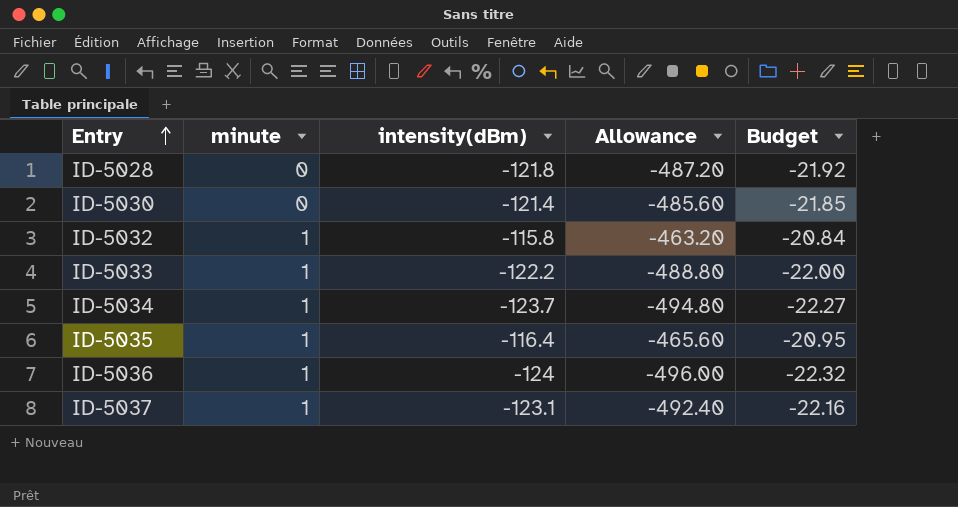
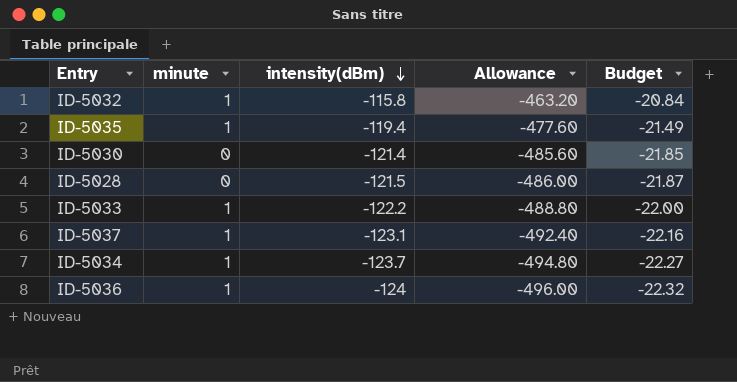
row order: Entry ascending -> intensity(dBm) descending
ID-5035 | intensity(dBm): -116.4 -> -119.4
ID-5035 | Allowance: -465.60 -> -477.60
ID-5035 | Budget: -20.95 -> -21.49
ID-5028 | intensity(dBm): -121.8 -> -121.5
ID-5028 | Allowance: -487.20 -> -486.00
ID-5028 | Budget: -21.92 -> -21.87

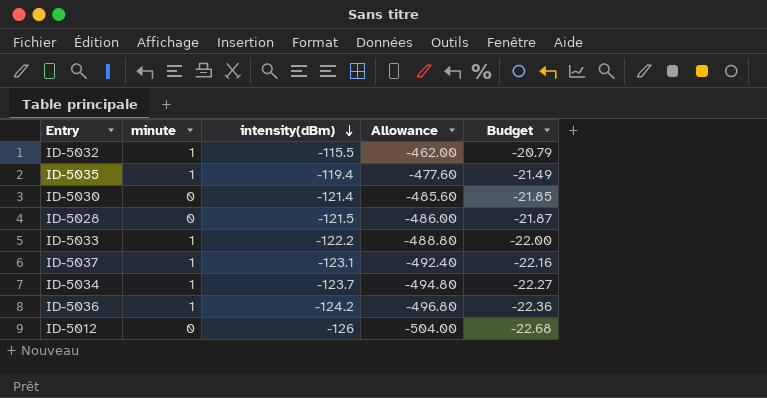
ID-5032 | intensity(dBm): -115.8 -> -115.5
ID-5032 | Allowance: -463.20 -> -462.00
ID-5032 | Budget: -20.84 -> -20.79
ID-5036 | intensity(dBm): -124 -> -124.2
ID-5036 | Allowance: -496.00 -> -496.80
ID-5036 | Budget: -22.32 -> -22.36
row ID-5012: none -> 0 | -126 | -504.00 | -22.68

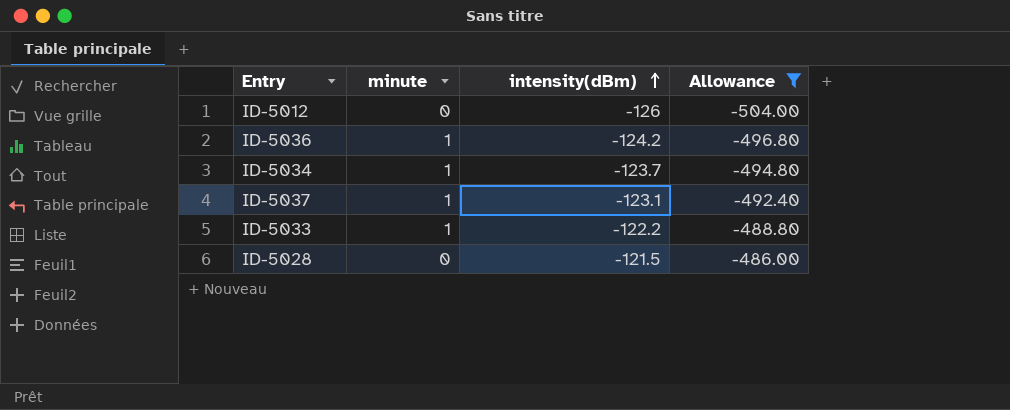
filter: none -> Allowance <= -486.00
row order: intensity(dBm) descending -> intensity(dBm) ascending
column Budget | formula: [intensity(dBm)] * 0.18 -> none

